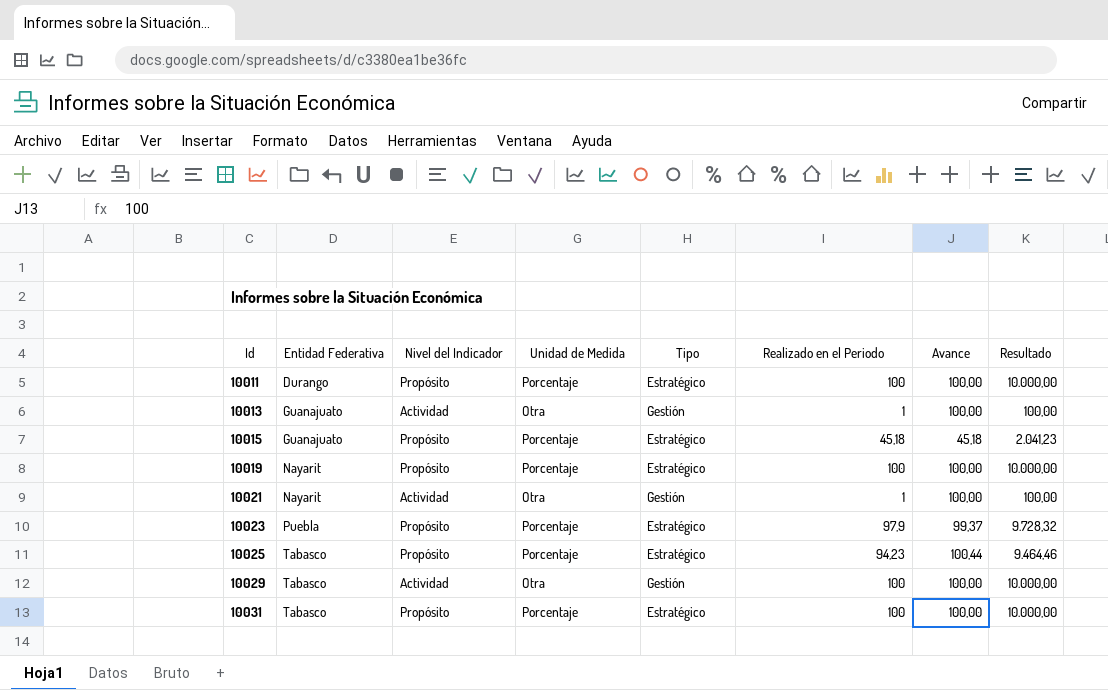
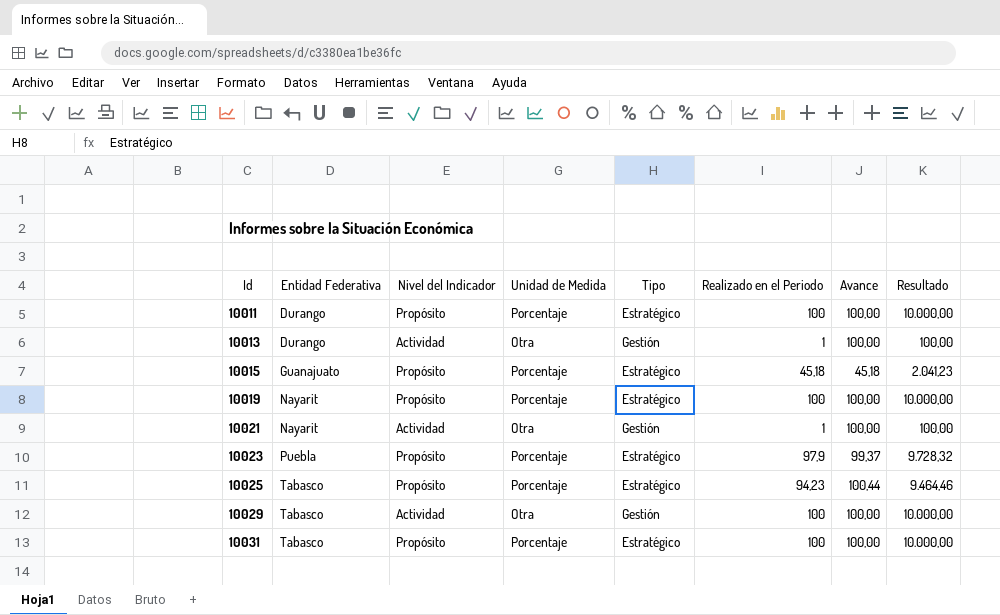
10013 | Entidad Federativa: Guanajuato -> Durango

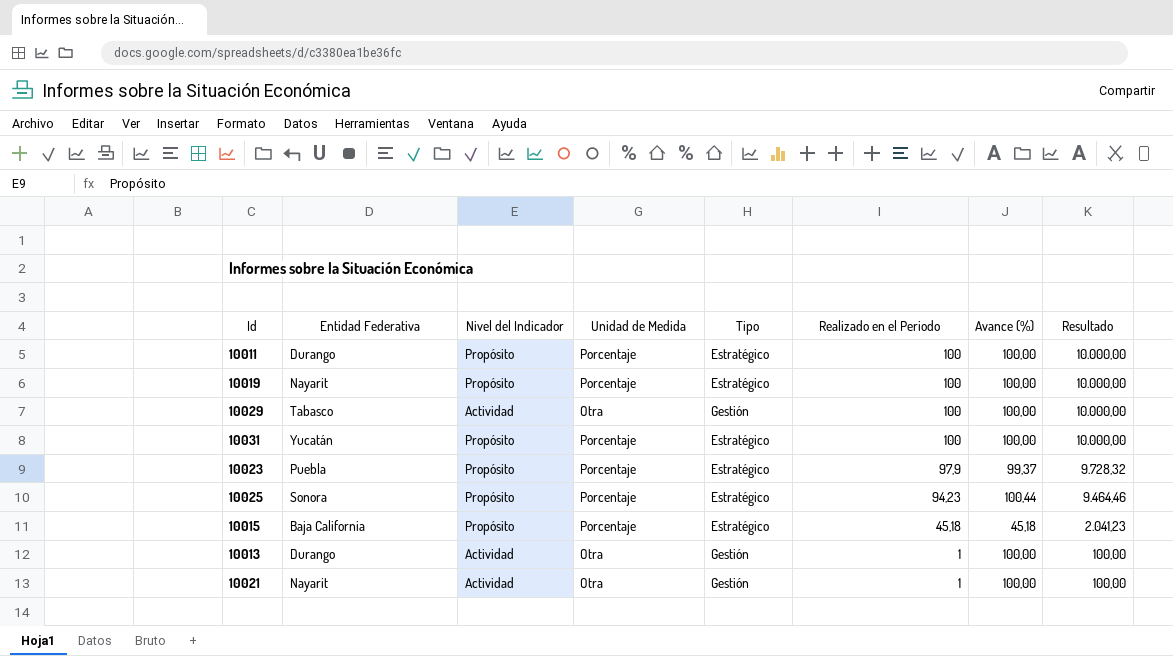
row order: Id ascending -> Realizado en el Periodo descending
column name: Avance -> Avance (%)
10031 | Entidad Federativa: Tabasco -> Yucatán
10025 | Entidad Federativa: Tabasco -> Sonora
10015 | Entidad Federativa: Guanajuato -> Baja California

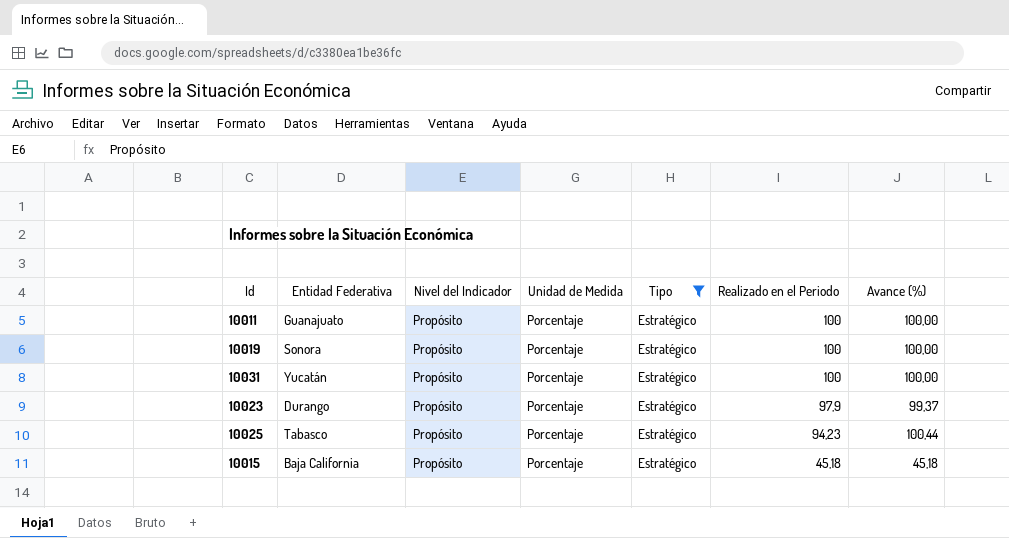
filter: none -> Tipo = Estratégico
column Resultado | formula: [Realizado en el Periodo] * [Avance (%)] -> none
10011 | Entidad Federativa: Durango -> Guanajuato
10019 | Entidad Federativa: Nayarit -> Sonora
10023 | Entidad Federativa: Puebla -> Durango
10025 | Entidad Federativa: Sonora -> Tabasco

